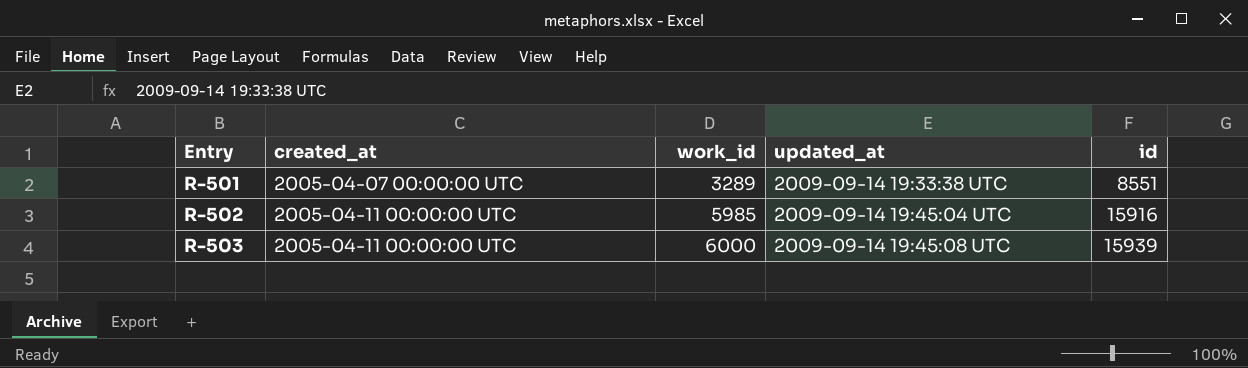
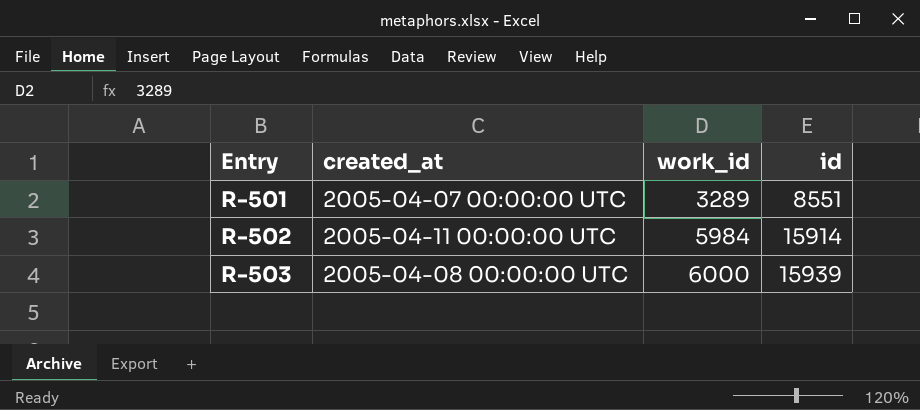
column updated_at | position: 4 -> none
R-502 | work_id: 5985 -> 5984
R-502 | id: 15916 -> 15914
R-503 | created_at: 2005-04-11 00:00:00 UTC -> 2005-04-08 00:00:00 UTC

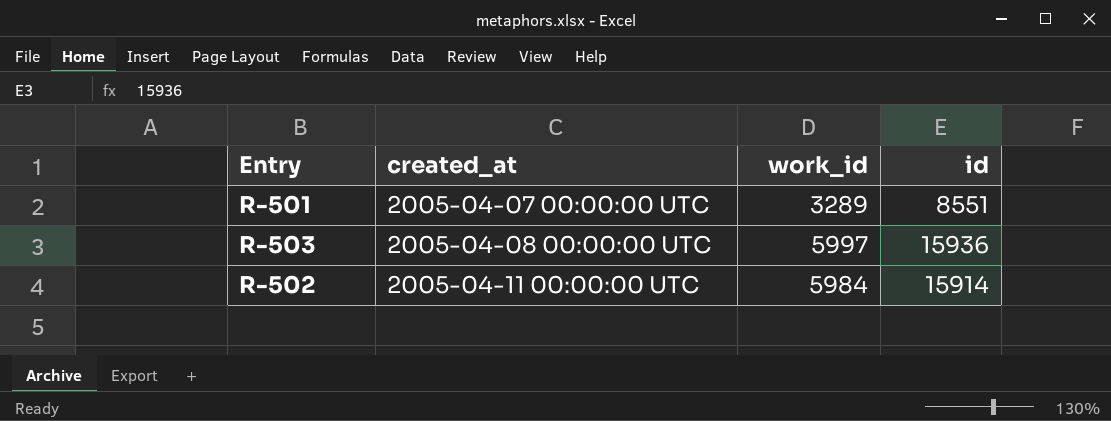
row order: Entry ascending -> created_at ascending
R-503 | work_id: 6000 -> 5997
R-503 | id: 15939 -> 15936

